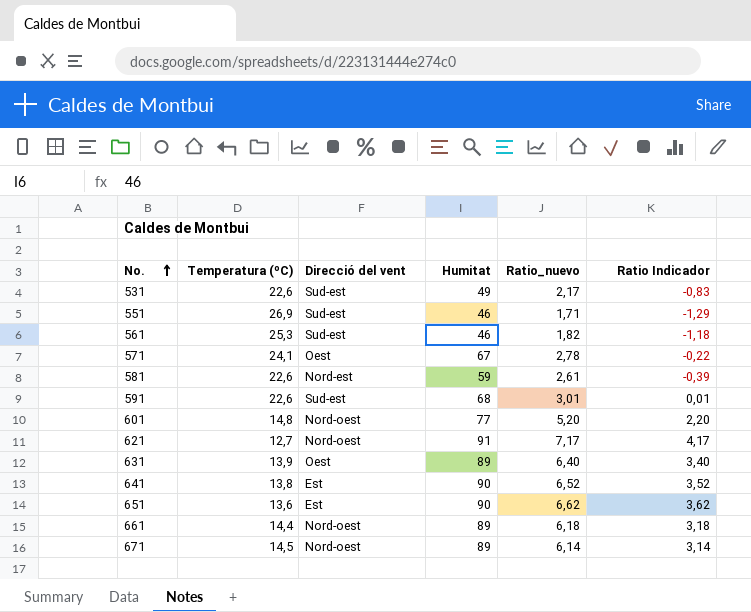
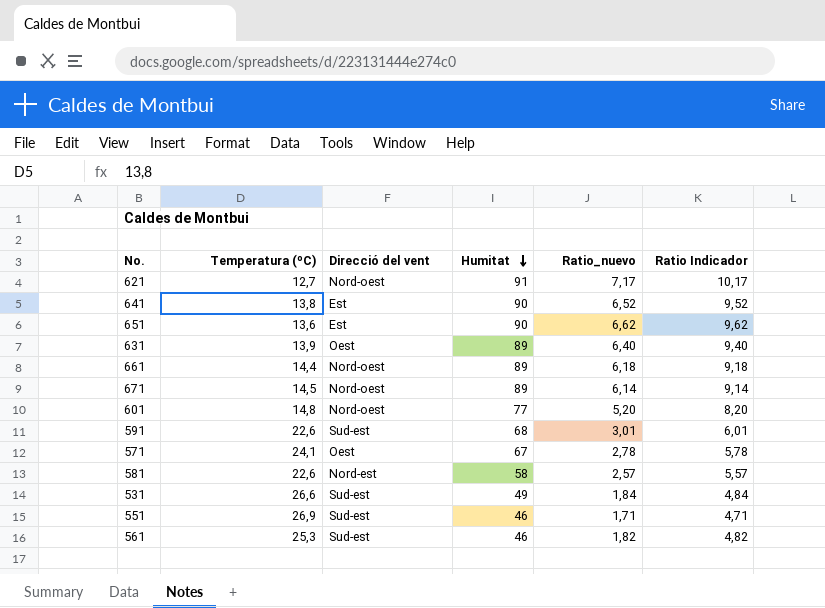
row order: No. ascending -> Humitat descending
column Ratio Indicador | formula: [Ratio_nuevo] - 3 -> [Ratio_nuevo] + 3
581 | Humitat: 59 -> 58
581 | Ratio_nuevo: 2,61 -> 2,57
531 | Temperatura (ºC): 22,6 -> 26,6
531 | Ratio_nuevo: 2,17 -> 1,84

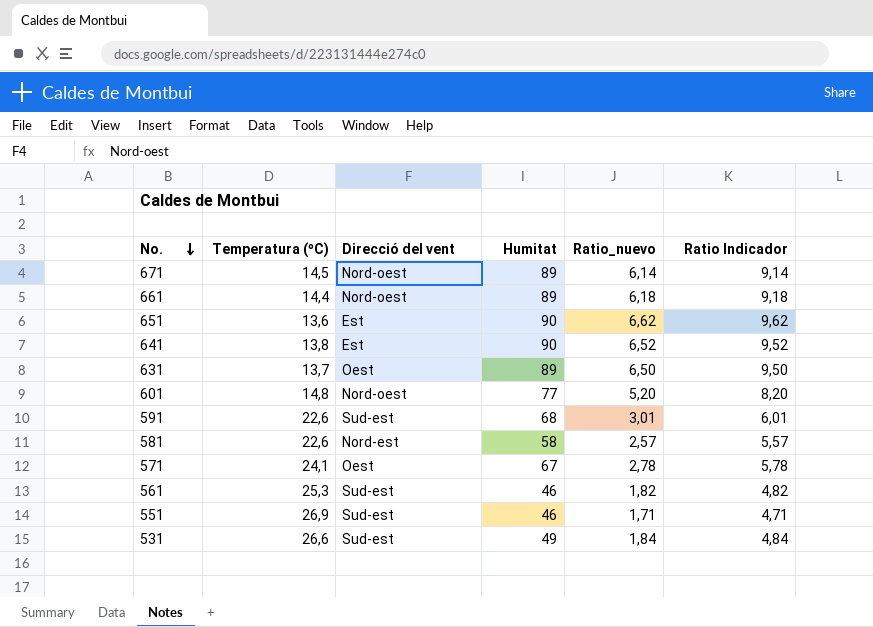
row order: Humitat descending -> No. descending
row 621: 12,7 | Nord-oest | 91 | 7,17 | 10,17 -> none
631 | Temperatura (ºC): 13,9 -> 13,7
631 | Ratio_nuevo: 6,40 -> 6,50
631 | Ratio Indicador: 9,40 -> 9,50

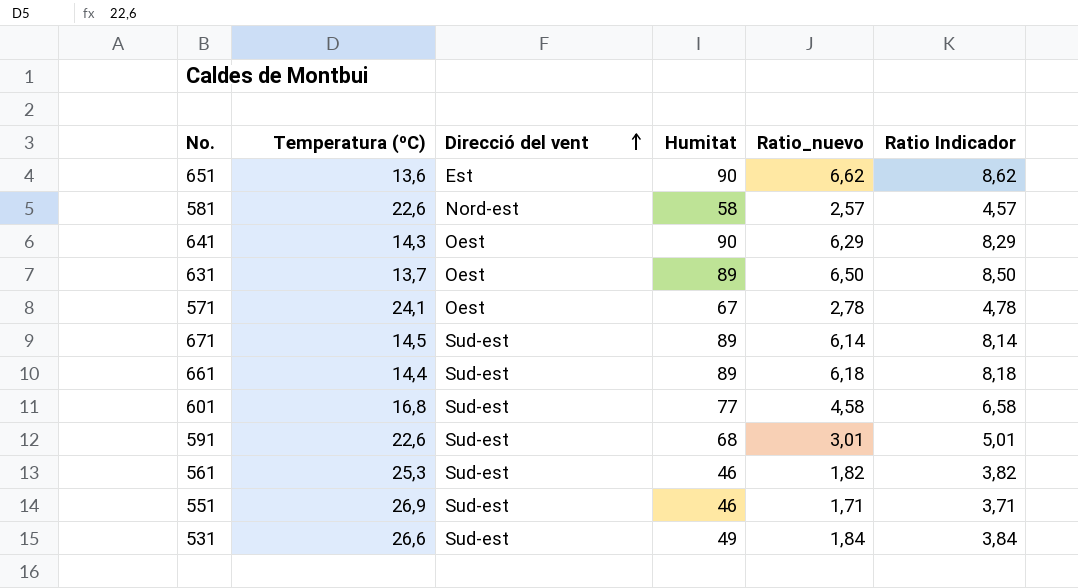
row order: No. descending -> Direcció del vent ascending
column Ratio Indicador | formula: [Ratio_nuevo] + 3 -> [Ratio_nuevo] + 2
641 | Temperatura (ºC): 13,8 -> 14,3
641 | Direcció del vent: Est -> Oest
641 | Ratio_nuevo: 6,52 -> 6,29
671 | Direcció del vent: Nord-oest -> Sud-est
661 | Direcció del vent: Nord-oest -> Sud-est
601 | Temperatura (ºC): 14,8 -> 16,8
601 | Direcció del vent: Nord-oest -> Sud-est
601 | Ratio_nuevo: 5,20 -> 4,58

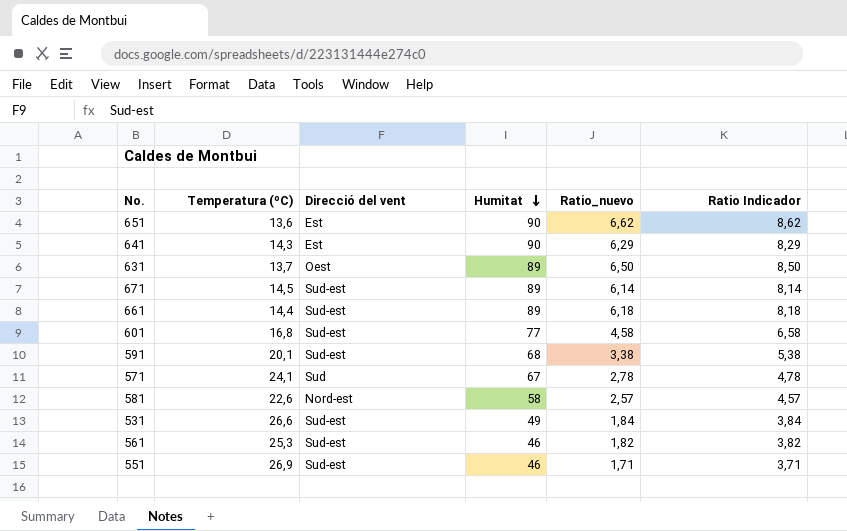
row order: Direcció del vent ascending -> Humitat descending
641 | Direcció del vent: Oest -> Est
591 | Temperatura (ºC): 22,6 -> 20,1
591 | Ratio_nuevo: 3,01 -> 3,38
591 | Ratio Indicador: 5,01 -> 5,38
571 | Direcció del vent: Oest -> Sud

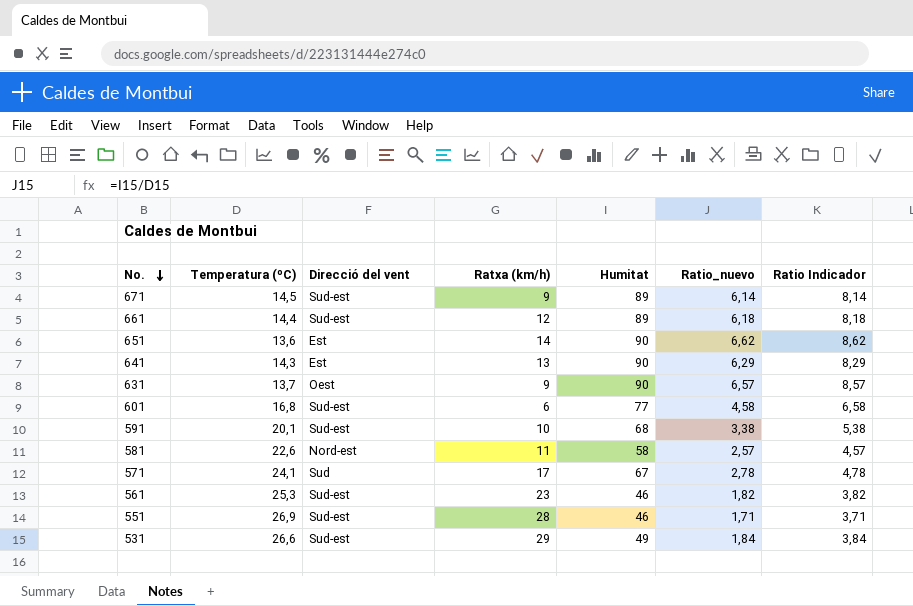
row order: Humitat descending -> No. descending
column Ratxa (km/h) | position: none -> 4
631 | Humitat: 89 -> 90
631 | Ratio_nuevo: 6,50 -> 6,57
631 | Ratio Indicador: 8,50 -> 8,57

